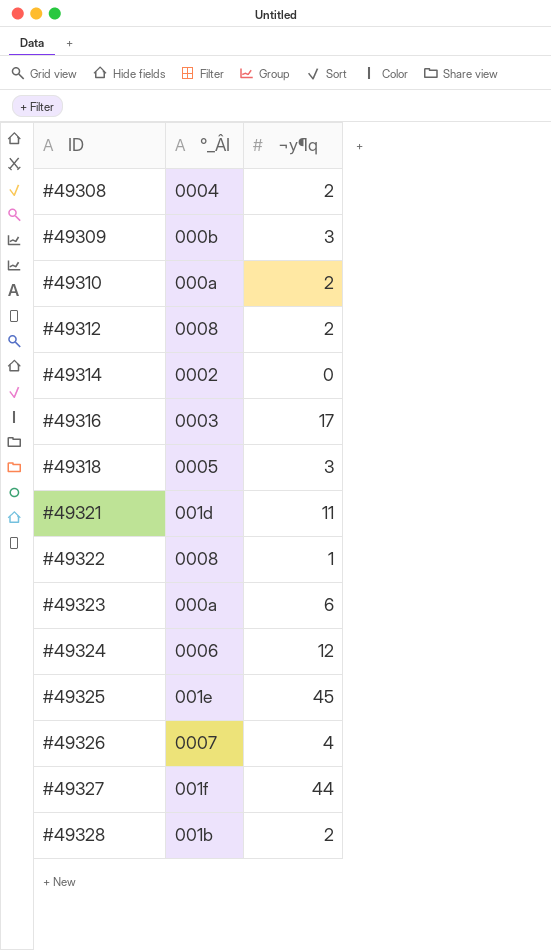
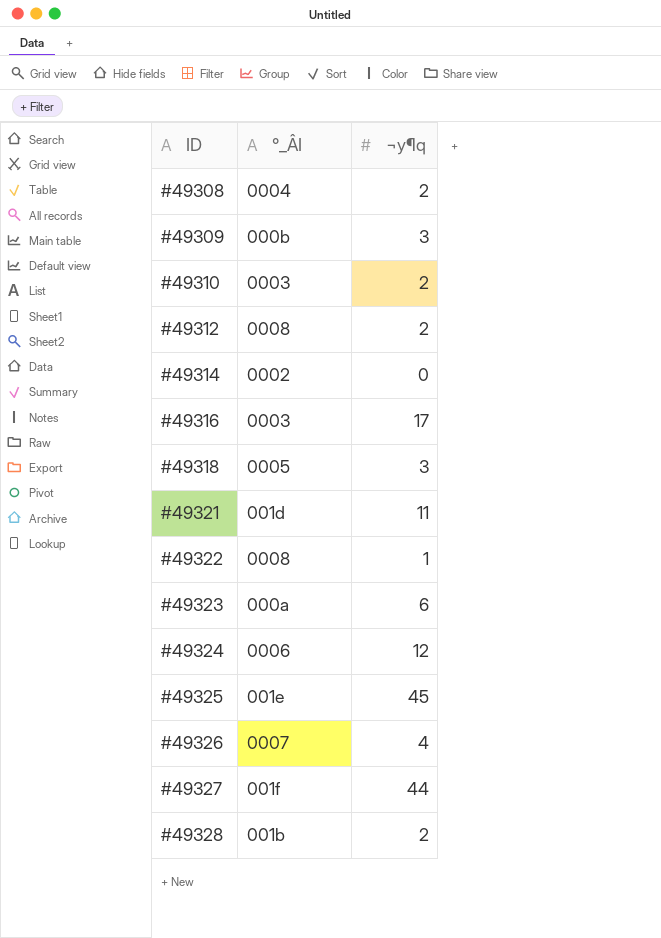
#49310 | °_ÂI: 000a -> 0003

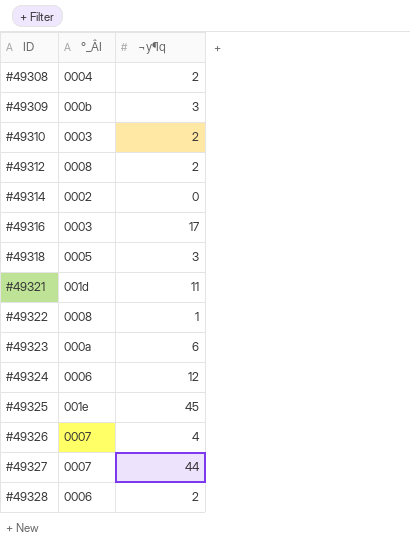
#49327 | °_ÂI: 001f -> 0007
#49328 | °_ÂI: 001b -> 0006

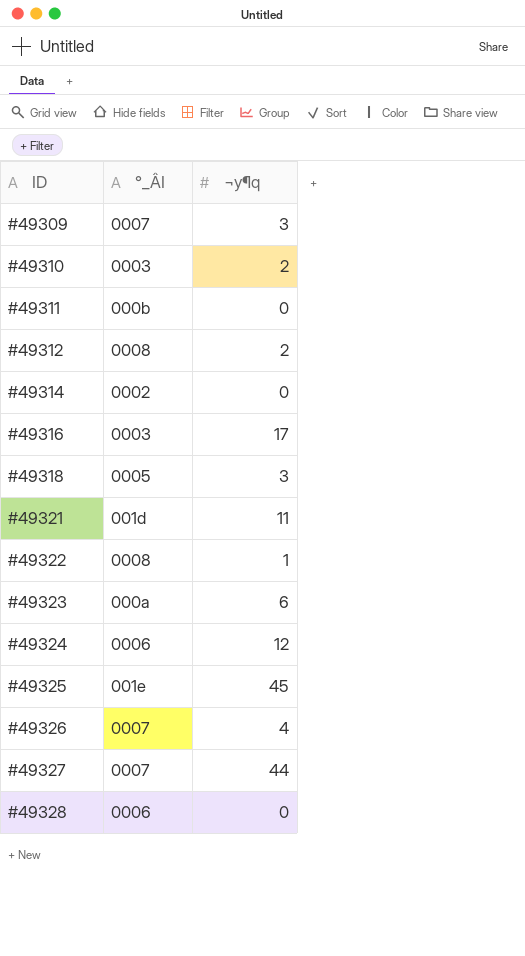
row #49308: 0004 | 2 -> none
#49309 | °_ÂI: 000b -> 0007
row #49311: none -> 000b | 0
#49328 | ¬y¶q: 2 -> 0

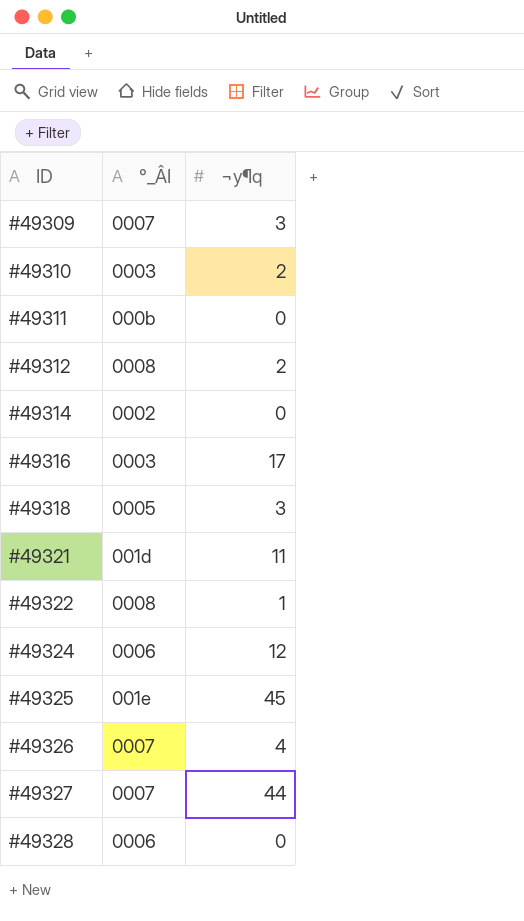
row #49323: 000a | 6 -> none

